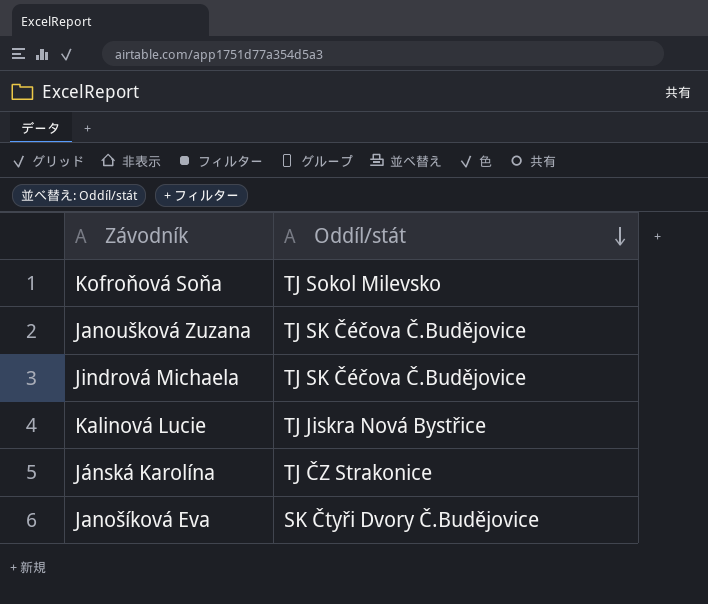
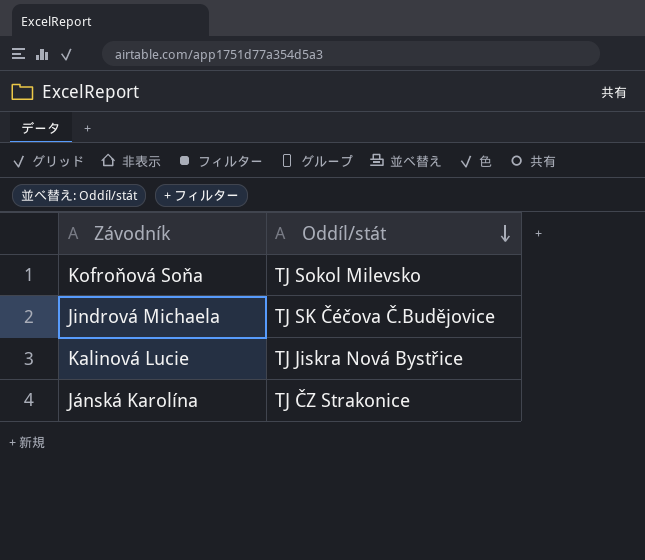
row Janoušková Zuzana: TJ SK Čéčova Č.Budějovice -> none
row Janošíková Eva: SK Čtyři Dvory Č.Budějovice -> none

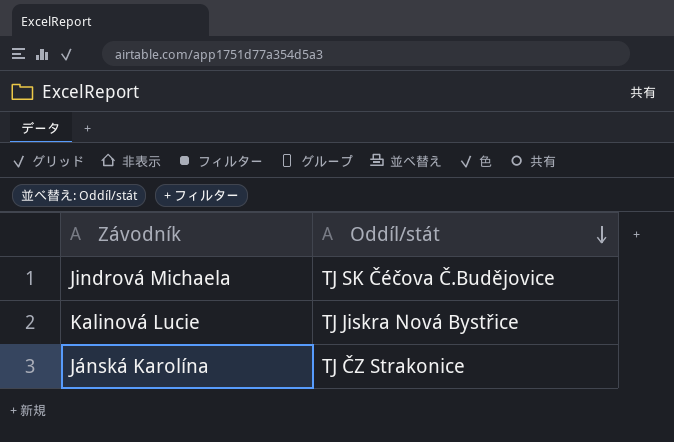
row Kofroňová Soňa: TJ Sokol Milevsko -> none

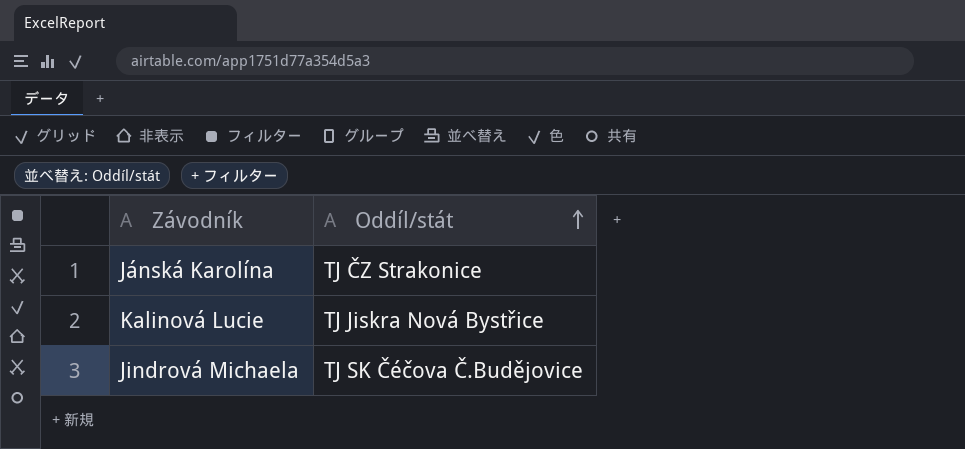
row order: Oddíl/stát descending -> Oddíl/stát ascending

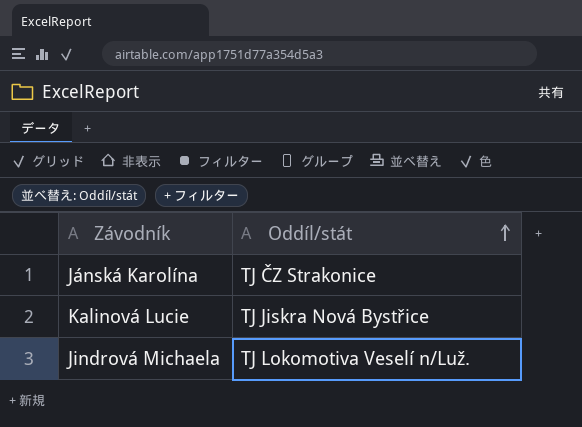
Jindrová Michaela | Oddíl/stát: TJ SK Čéčova Č.Budějovice -> TJ Lokomotiva Veselí n/Luž.

